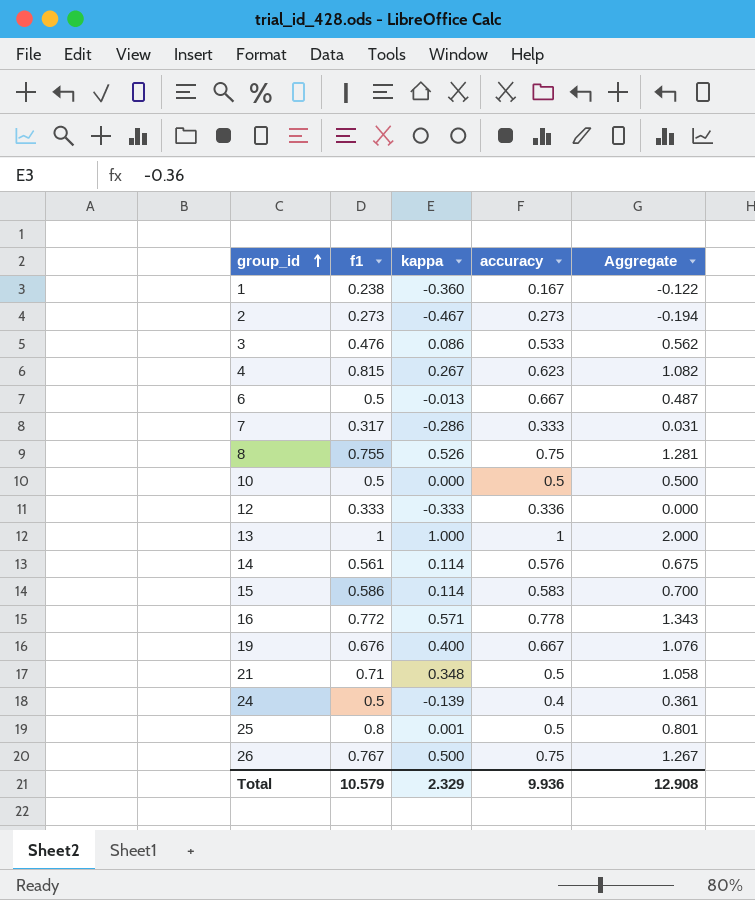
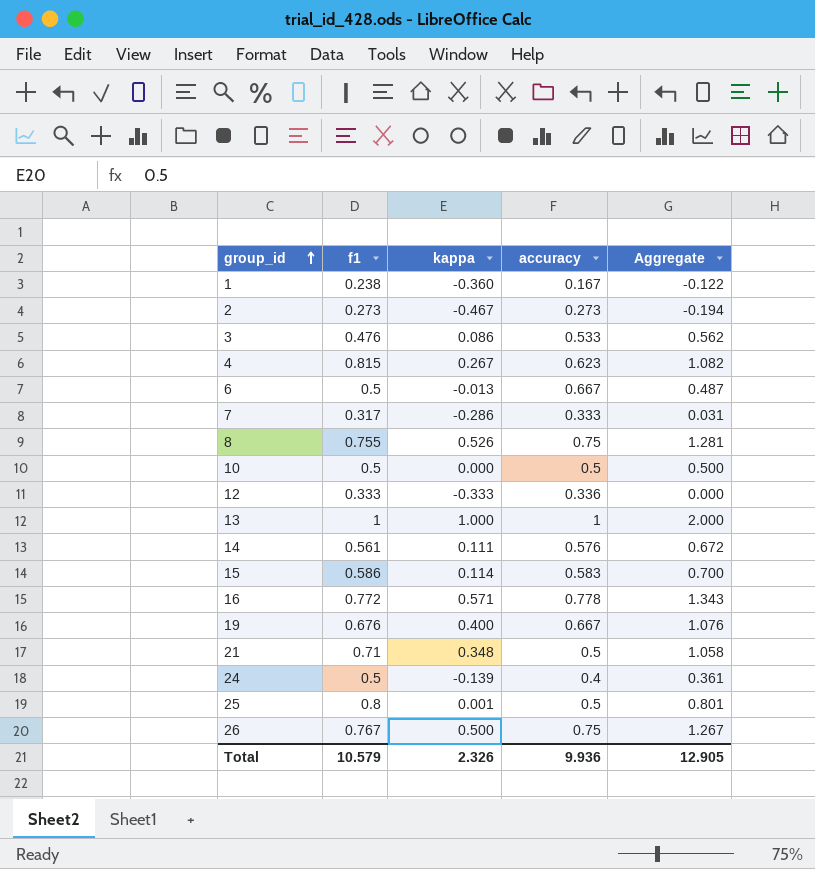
14 | kappa: 0.114 -> 0.111
14 | Aggregate: 0.675 -> 0.672
Total | kappa: 2.329 -> 2.326
Total | Aggregate: 12.908 -> 12.905

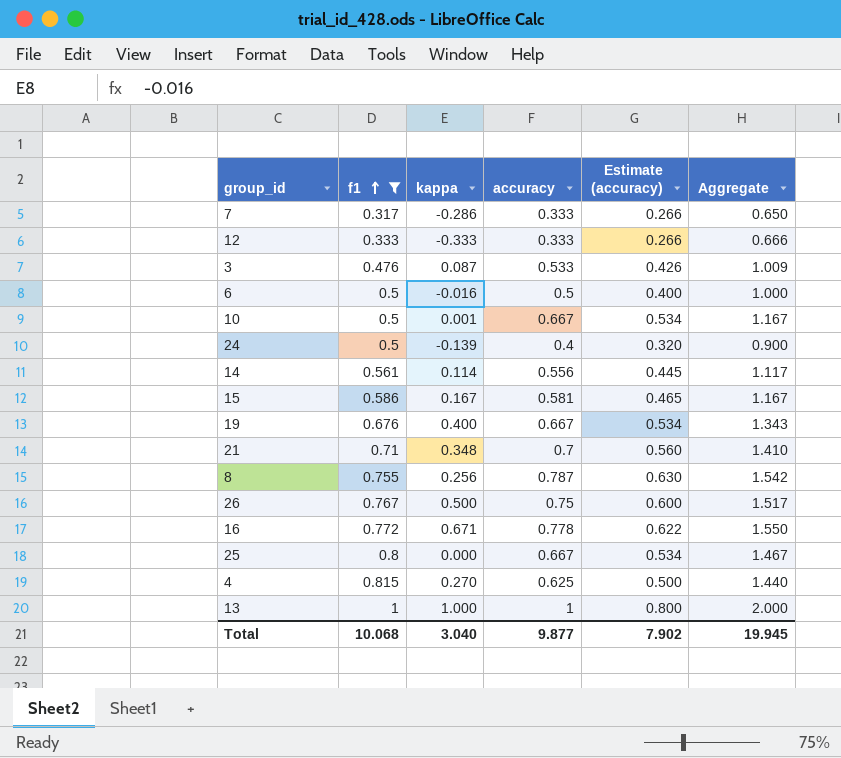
filter: none -> f1 >= 0.317
row order: group_id ascending -> f1 ascending
column Estimate (accuracy) | formula: none -> [accuracy] * 0.8
column Aggregate | formula: [f1] + [kappa] -> [f1] + [accuracy]
12 | accuracy: 0.336 -> 0.333
3 | kappa: 0.086 -> 0.087
6 | kappa: -0.013 -> -0.016
6 | accuracy: 0.667 -> 0.5
10 | kappa: 0.000 -> 0.001
10 | accuracy: 0.5 -> 0.667
14 | kappa: 0.111 -> 0.114
14 | accuracy: 0.576 -> 0.556
15 | kappa: 0.114 -> 0.167
15 | accuracy: 0.583 -> 0.581
21 | accuracy: 0.5 -> 0.7
8 | kappa: 0.526 -> 0.256
8 | accuracy: 0.75 -> 0.787
16 | kappa: 0.571 -> 0.671
25 | kappa: 0.001 -> 0.000
25 | accuracy: 0.5 -> 0.667
4 | kappa: 0.267 -> 0.270
4 | accuracy: 0.623 -> 0.625
Total | f1: 10.579 -> 10.068
Total | kappa: 2.326 -> 3.040
Total | accuracy: 9.936 -> 9.877
Total | Aggregate: 12.905 -> 19.945

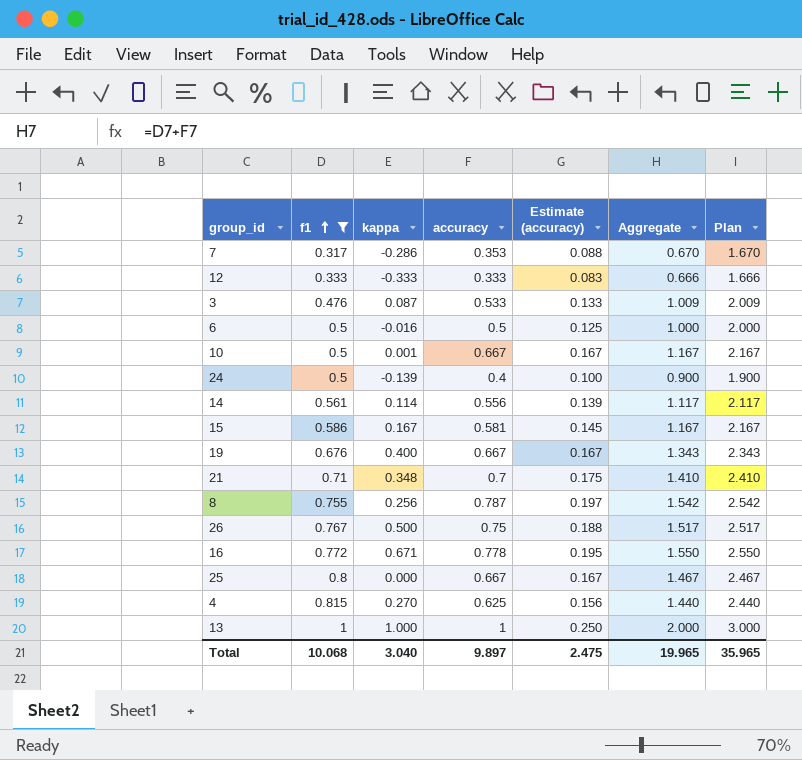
column Estimate (accuracy) | formula: [accuracy] * 0.8 -> [accuracy] * 0.25
column Plan | formula: none -> [Aggregate] + 1
7 | accuracy: 0.333 -> 0.353
7 | Aggregate: 0.650 -> 0.670
Total | accuracy: 9.877 -> 9.897
Total | Estimate (accuracy): 7.902 -> 2.475
Total | Aggregate: 19.945 -> 19.965

